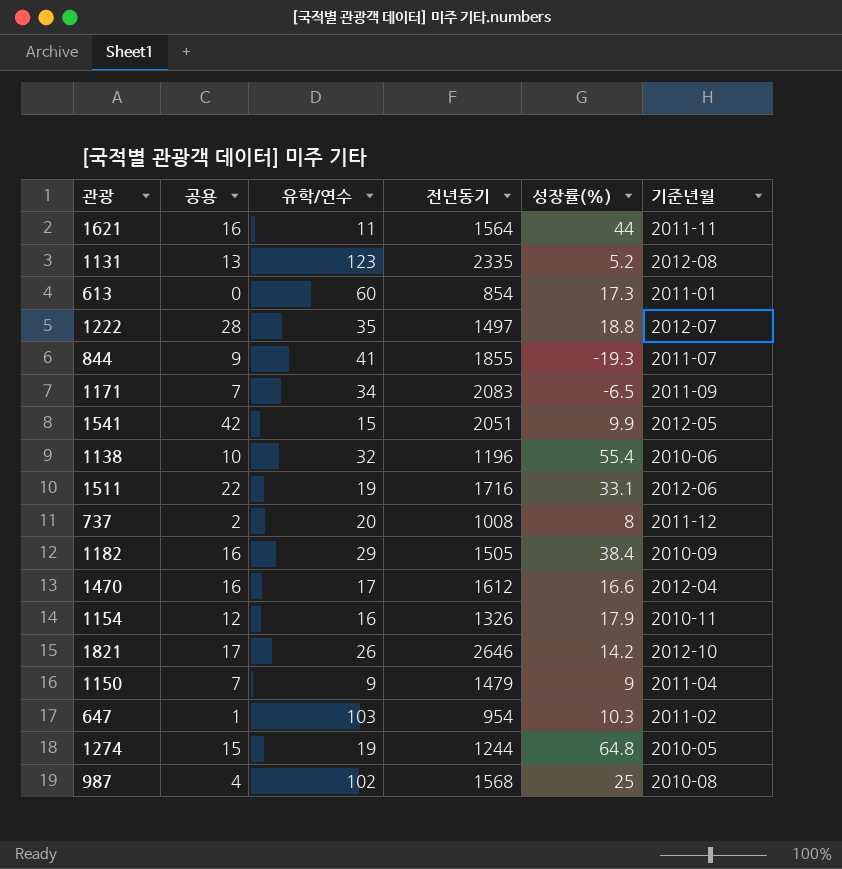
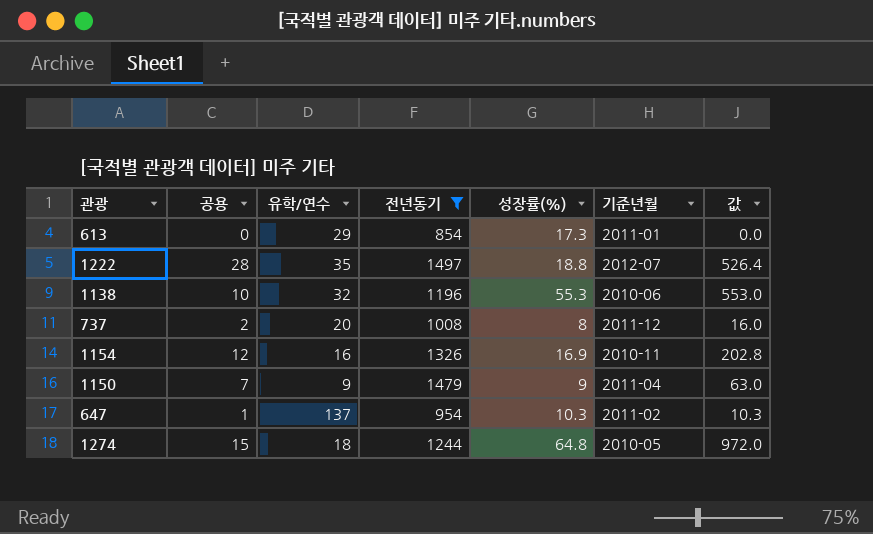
filter: none -> 전년동기 <= 1497
column 값 | formula: none -> [공용] * [성장률(%)]
613 | 유학/연수: 60 -> 29
1138 | 성장률(%): 55.4 -> 55.3
1154 | 성장률(%): 17.9 -> 16.9
647 | 유학/연수: 103 -> 137
1274 | 유학/연수: 19 -> 18

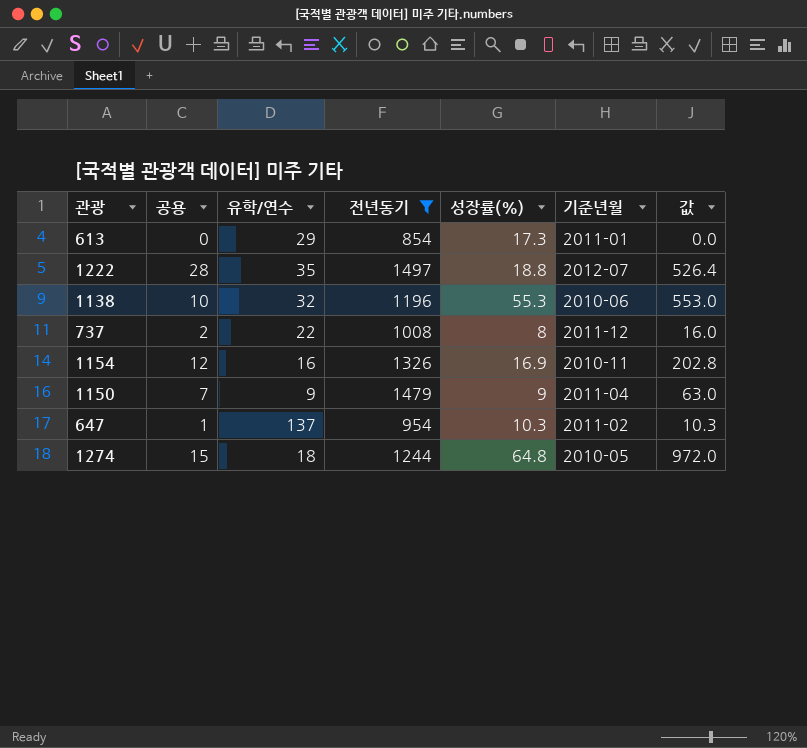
737 | 유학/연수: 20 -> 22

